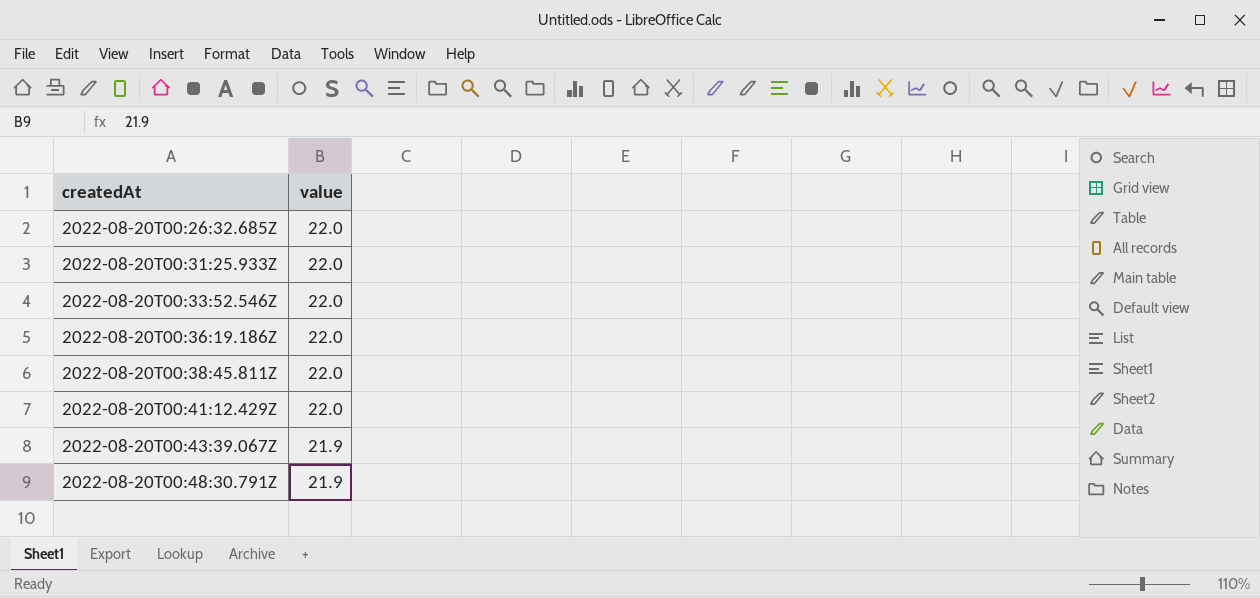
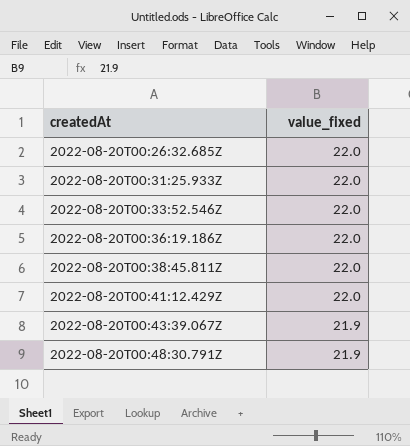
column name: value -> value_fixed

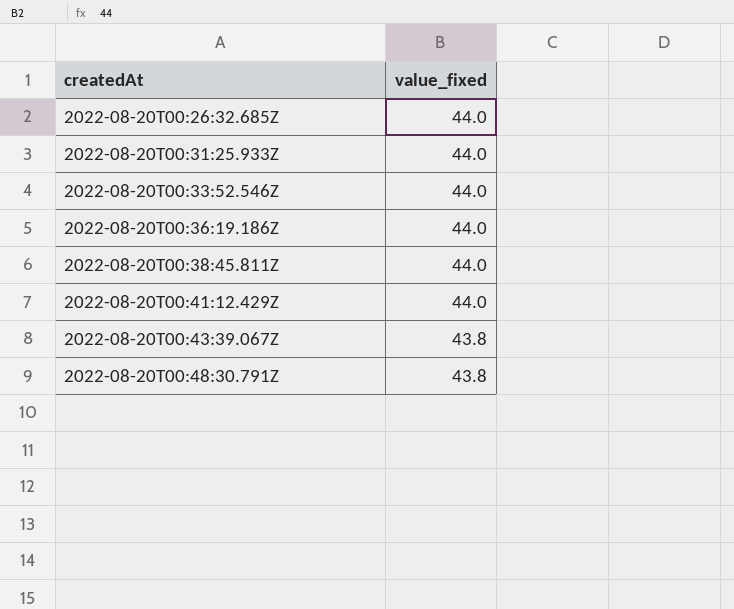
2022-08-20T00:26:32.685Z | value_fixed: 22.0 -> 44.0
2022-08-20T00:31:25.933Z | value_fixed: 22.0 -> 44.0
2022-08-20T00:33:52.546Z | value_fixed: 22.0 -> 44.0
2022-08-20T00:36:19.186Z | value_fixed: 22.0 -> 44.0
2022-08-20T00:38:45.811Z | value_fixed: 22.0 -> 44.0
2022-08-20T00:41:12.429Z | value_fixed: 22.0 -> 44.0
2022-08-20T00:43:39.067Z | value_fixed: 21.9 -> 43.8
2022-08-20T00:48:30.791Z | value_fixed: 21.9 -> 43.8

